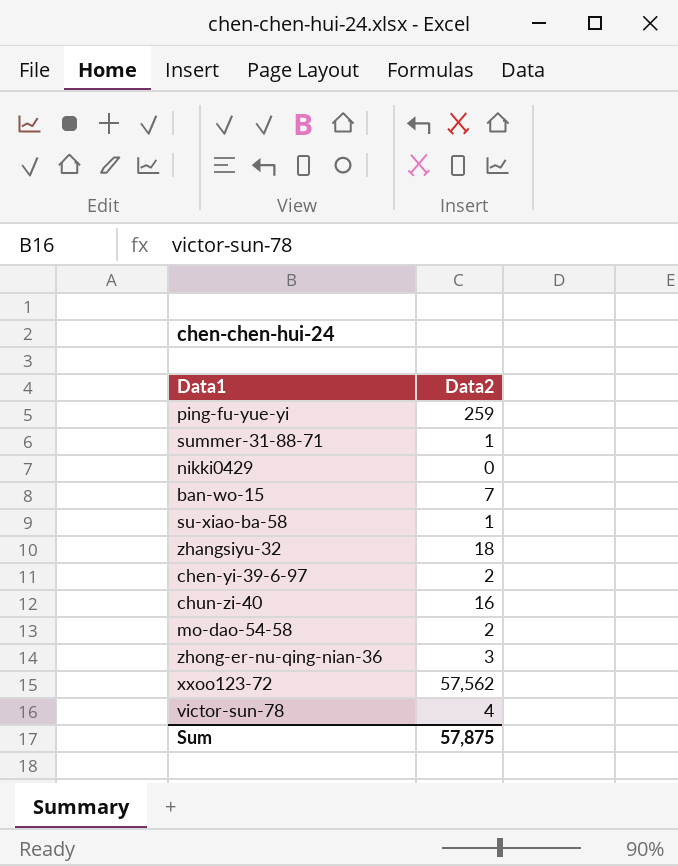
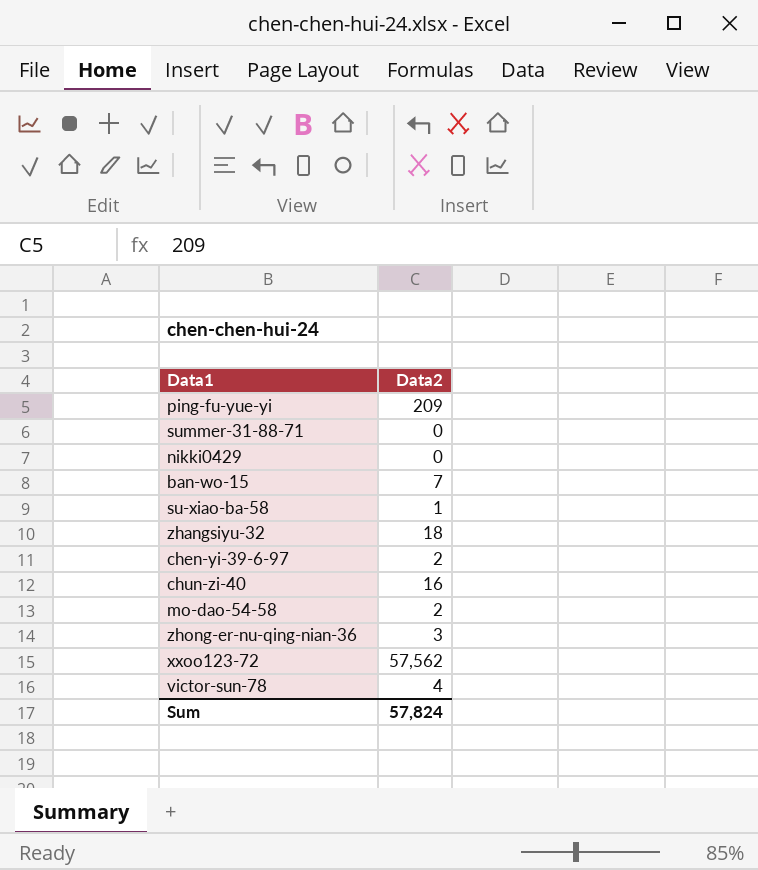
ping-fu-yue-yi | Data2: 259 -> 209
summer-31-88-71 | Data2: 1 -> 0
Sum | Data2: 57,875 -> 57,824

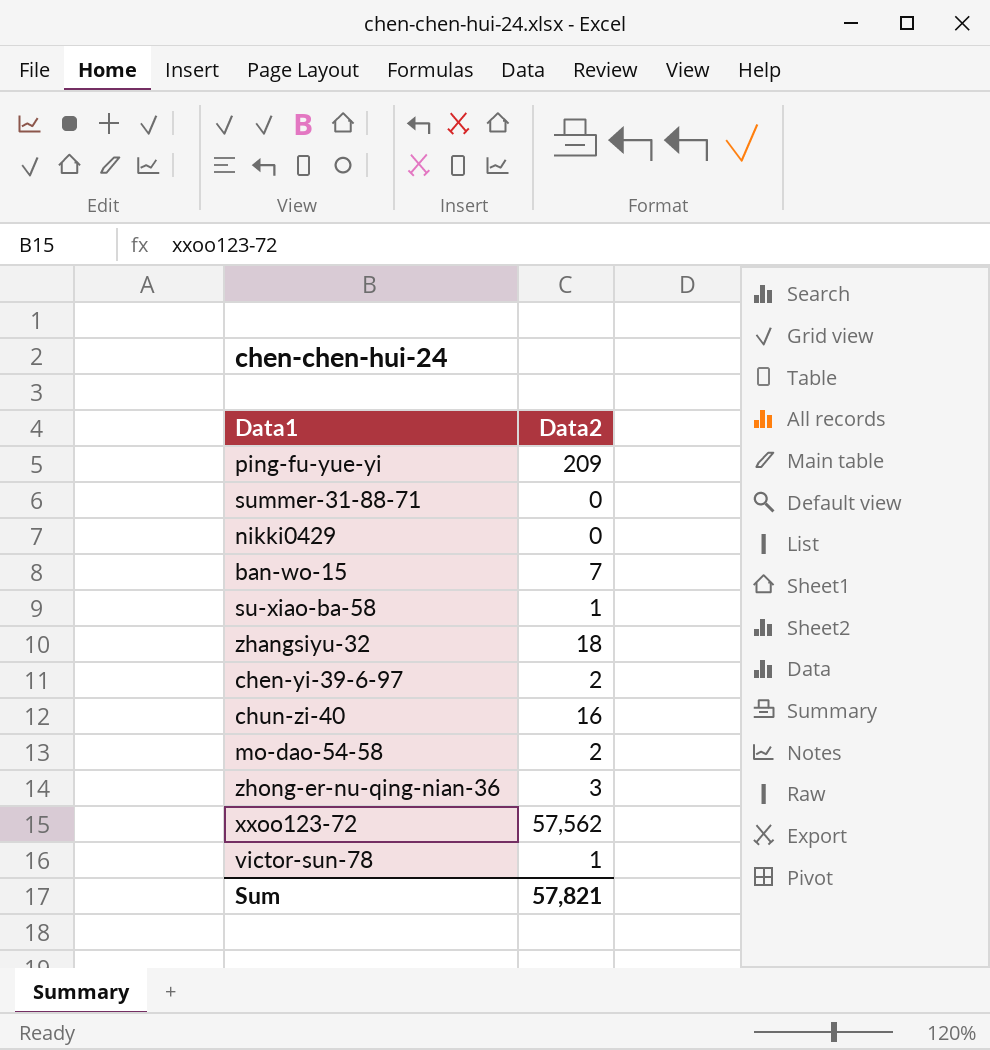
victor-sun-78 | Data2: 4 -> 1
Sum | Data2: 57,824 -> 57,821

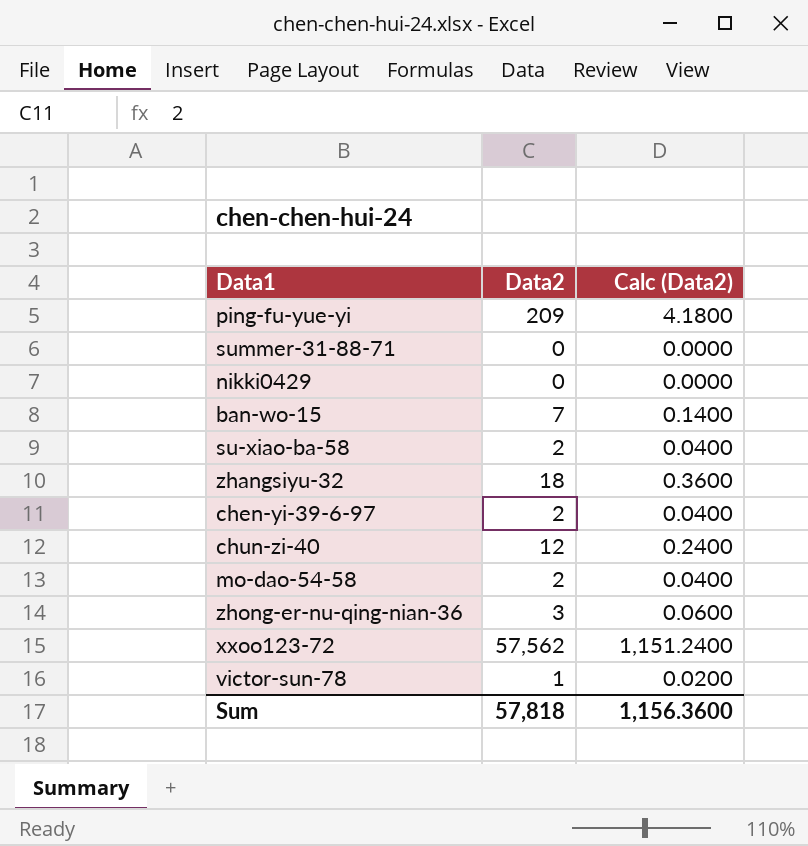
column Calc (Data2) | formula: none -> [Data2] * 0.02
su-xiao-ba-58 | Data2: 1 -> 2
chun-zi-40 | Data2: 16 -> 12
Sum | Data2: 57,821 -> 57,818

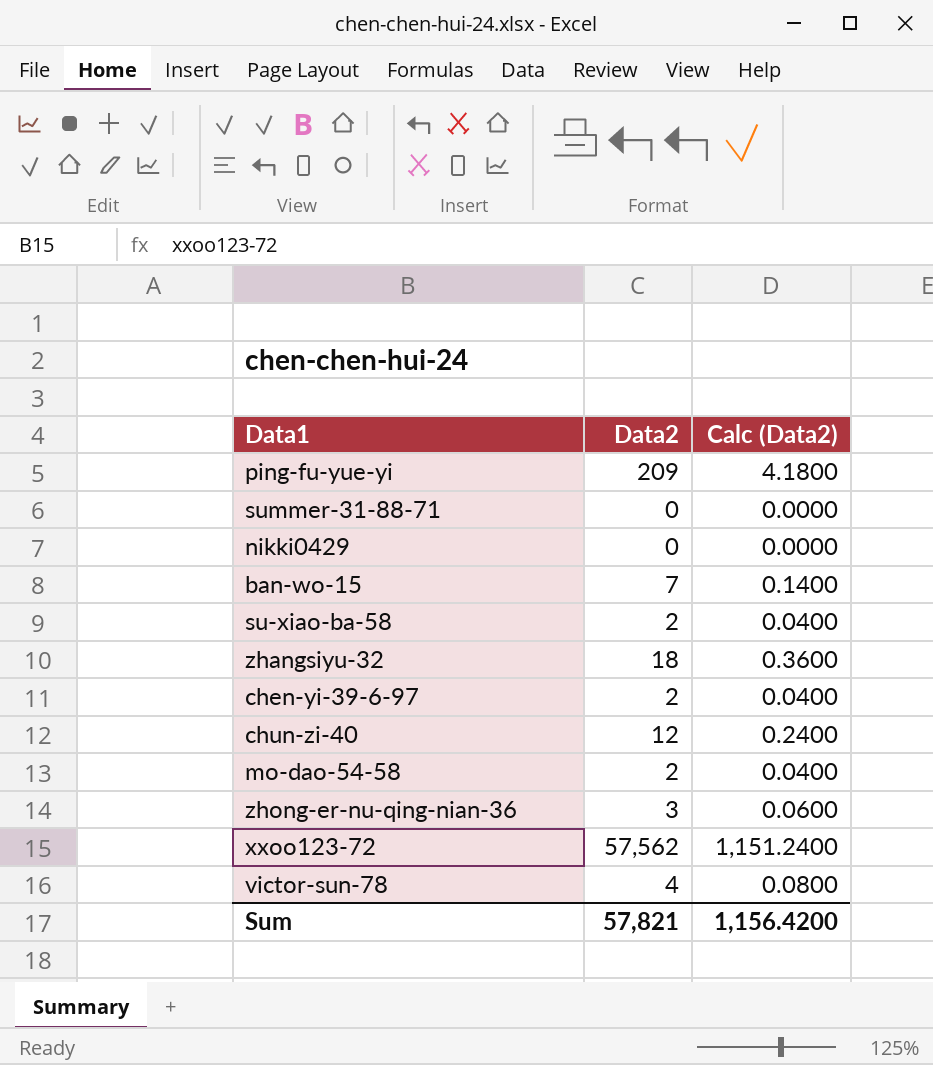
victor-sun-78 | Data2: 1 -> 4
victor-sun-78 | Calc (Data2): 0.0200 -> 0.0800
Sum | Data2: 57,818 -> 57,821
Sum | Calc (Data2): 1,156.3600 -> 1,156.4200

